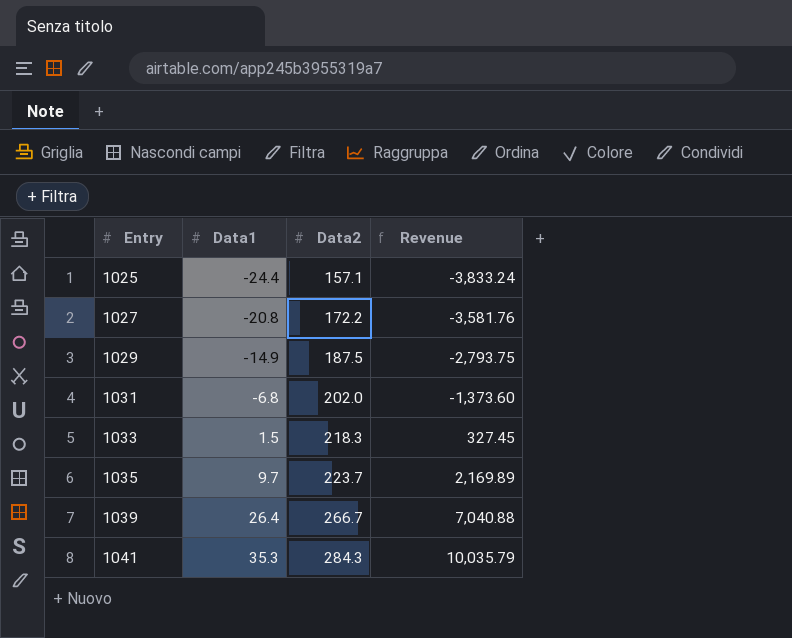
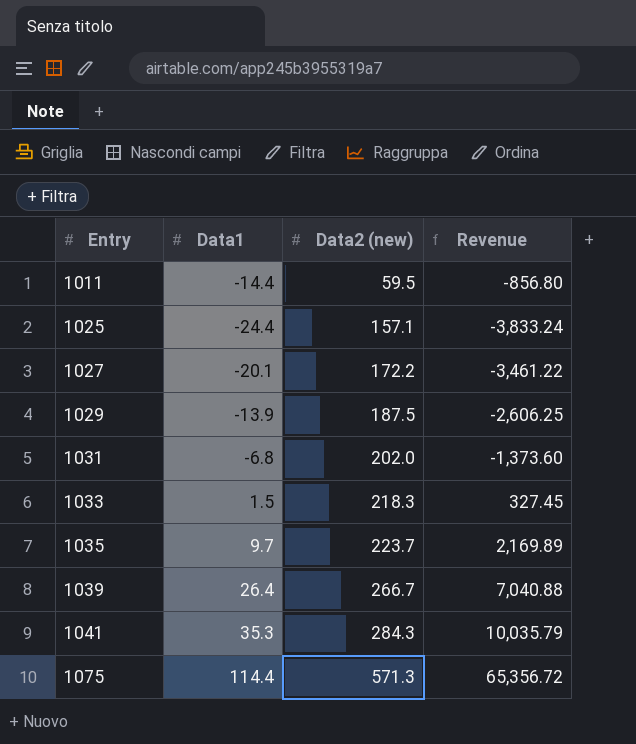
column name: Data2 -> Data2 (new)
row 1011: none -> -14.4 | 59.5 | -856.80
1027 | Data1: -20.8 -> -20.1
1027 | Revenue: -3,581.76 -> -3,461.22
1029 | Data1: -14.9 -> -13.9
1029 | Revenue: -2,793.75 -> -2,606.25
row 1075: none -> 114.4 | 571.3 | 65,356.72

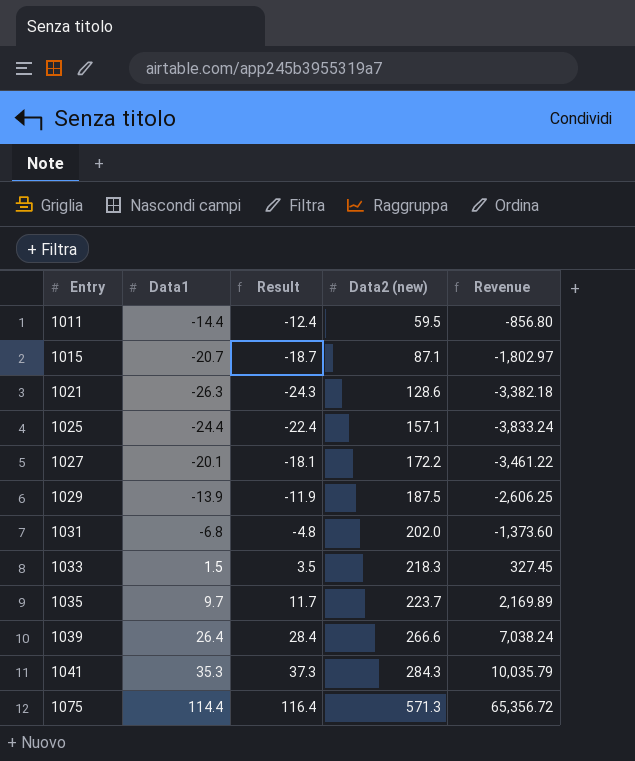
column Result | formula: none -> [Data1] + 2
row 1015: none -> -20.7 | -18.7 | 87.1 | -1,802.97
row 1021: none -> -26.3 | -24.3 | 128.6 | -3,382.18
1039 | Data2 (new): 266.7 -> 266.6
1039 | Revenue: 7,040.88 -> 7,038.24

